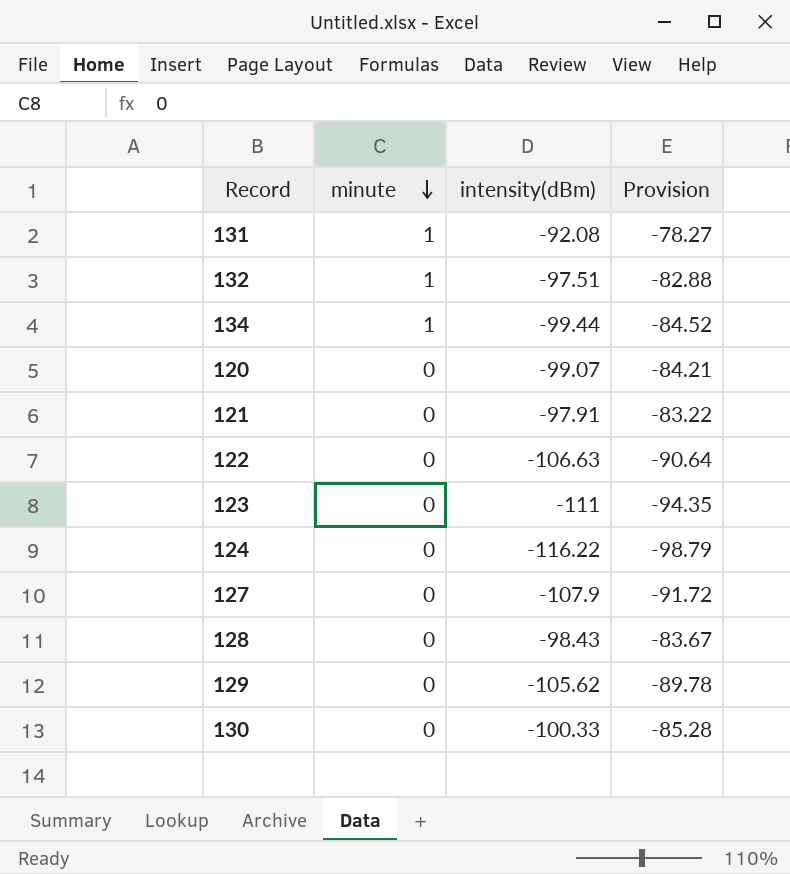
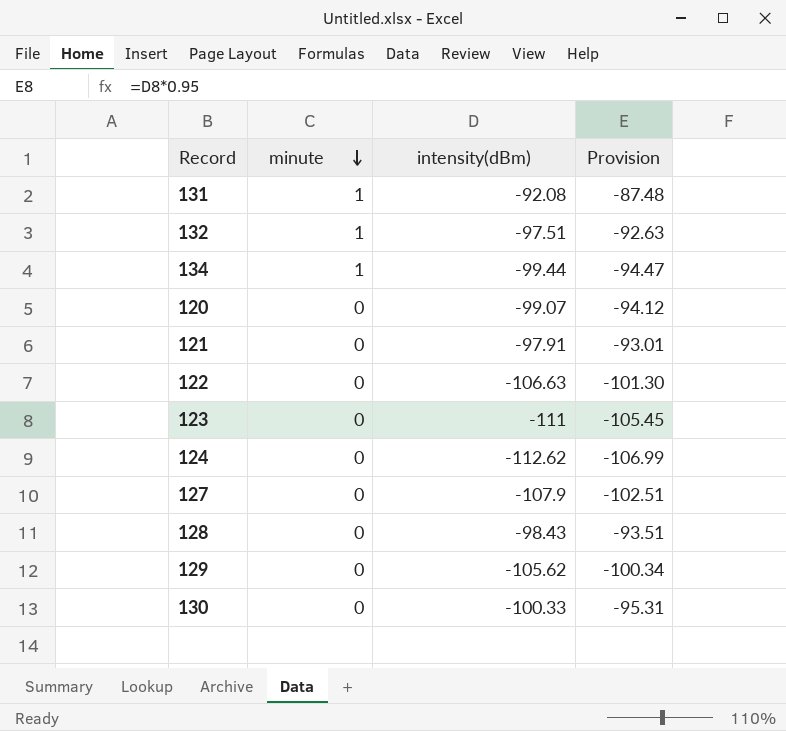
column Provision | formula: [intensity(dBm)] * 0.85 -> [intensity(dBm)] * 0.95
124 | intensity(dBm): -116.22 -> -112.62

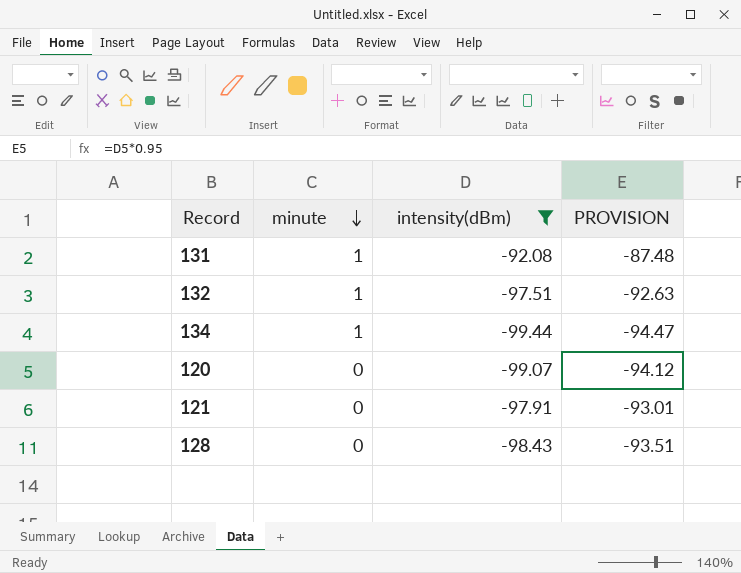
filter: none -> intensity(dBm) >= -99.44
column name: Provision -> PROVISION

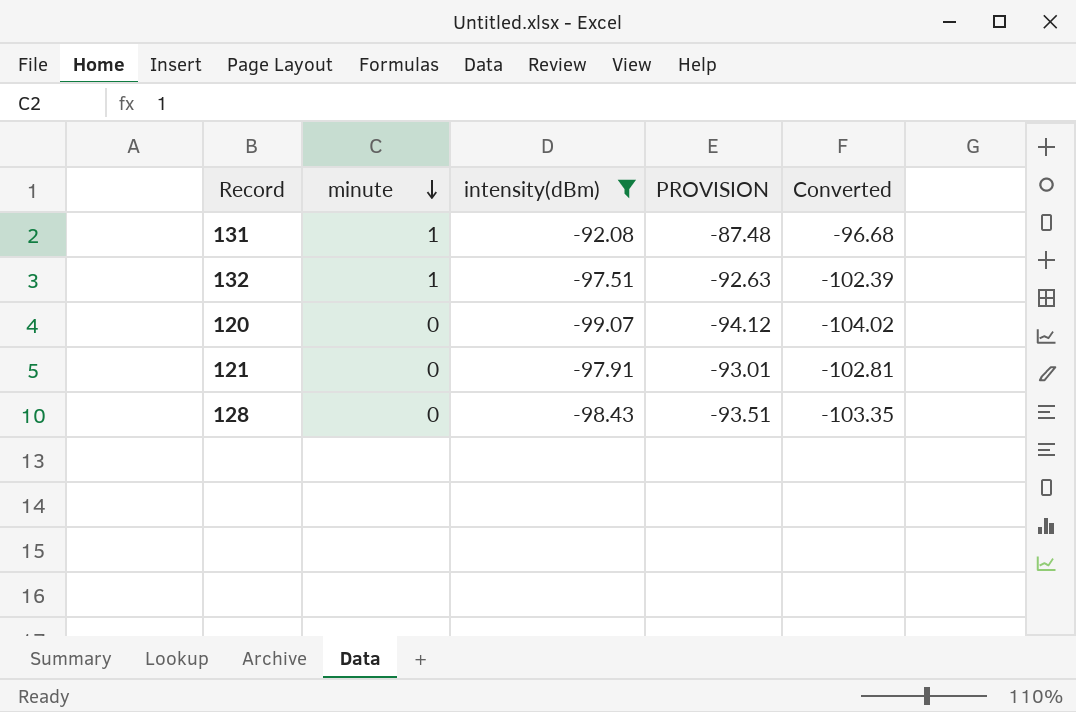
column Converted | formula: none -> [intensity(dBm)] * 1.05
row 134: 1 | -99.44 | -94.47 -> none

